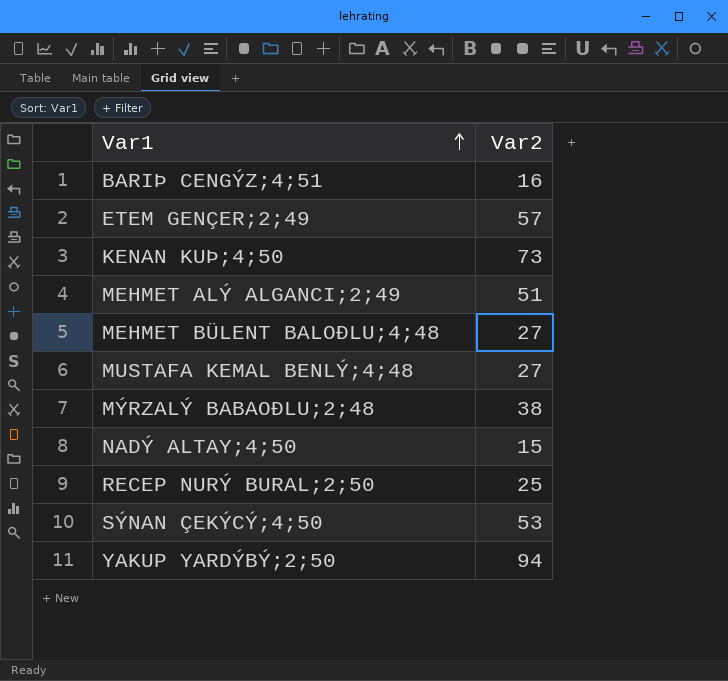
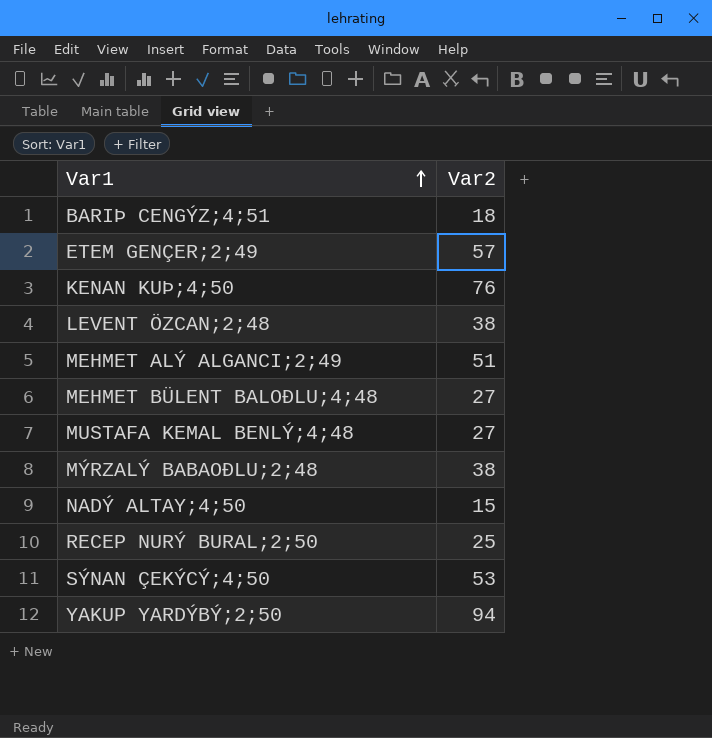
BARIÞ CENGÝZ;4;51 | Var2: 16 -> 18
KENAN KUÞ;4;50 | Var2: 73 -> 76
row LEVENT ÖZCAN;2;48: none -> 38

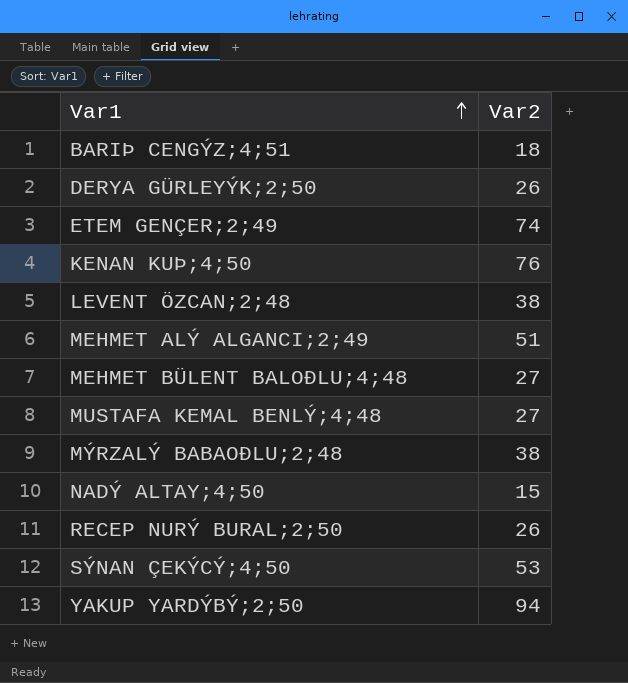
row DERYA GÜRLEYÝK;2;50: none -> 26
ETEM GENÇER;2;49 | Var2: 57 -> 74
RECEP NURÝ BURAL;2;50 | Var2: 25 -> 26

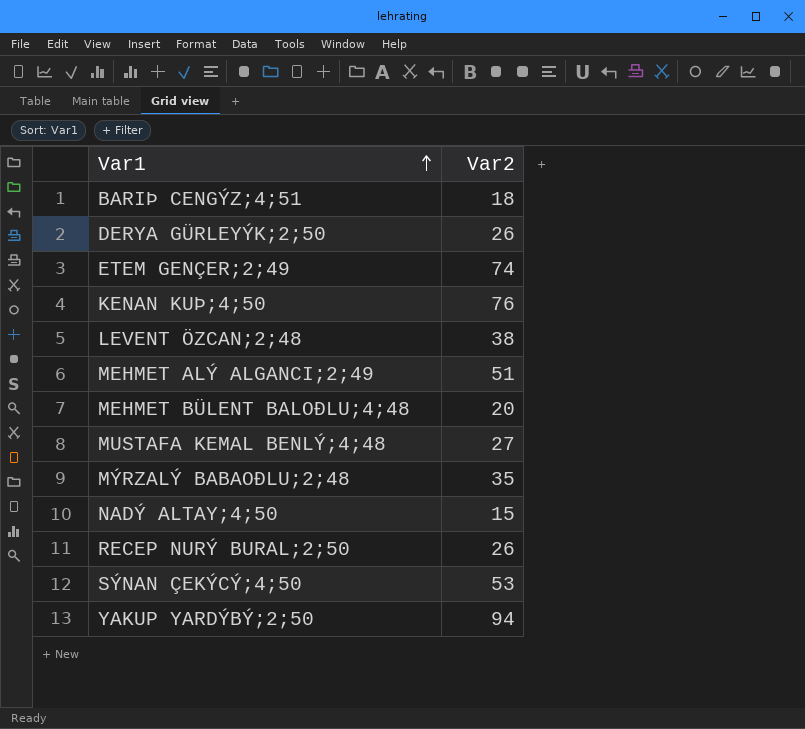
MEHMET BÜLENT BALOÐLU;4;48 | Var2: 27 -> 20
MÝRZALÝ BABAOÐLU;2;48 | Var2: 38 -> 35

